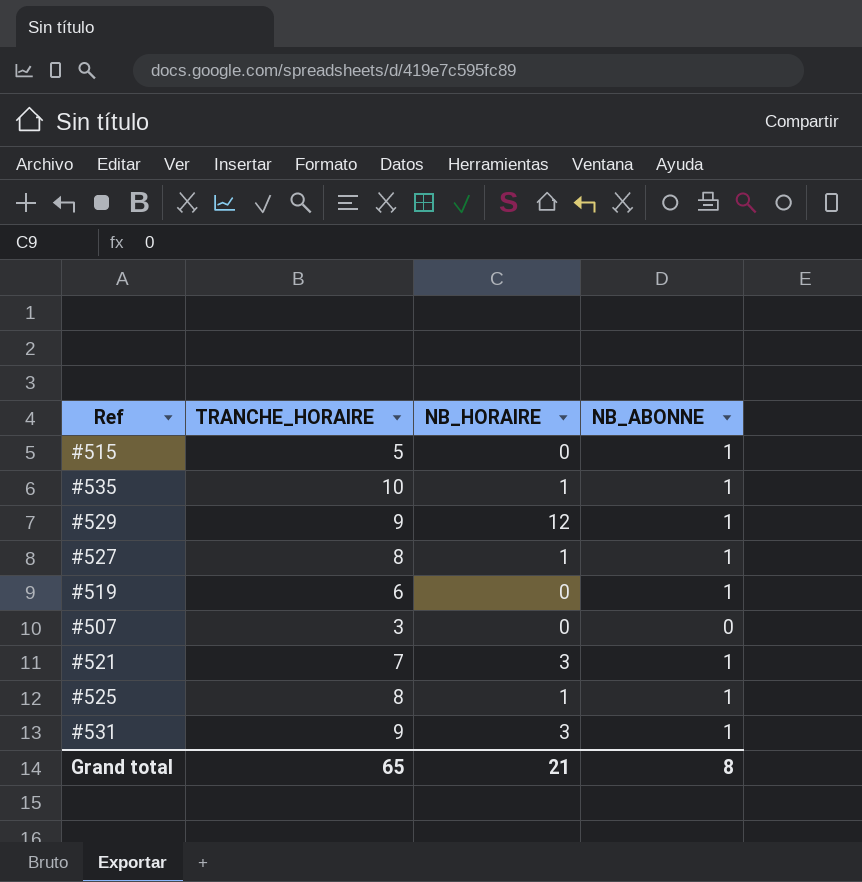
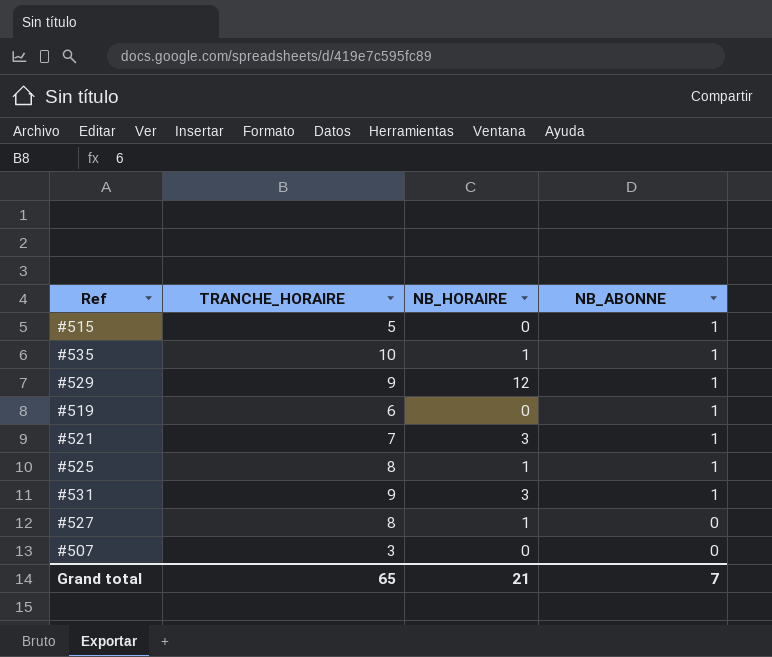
row order: none -> NB_ABONNE descending
#527 | NB_ABONNE: 1 -> 0
Grand total | NB_ABONNE: 8 -> 7

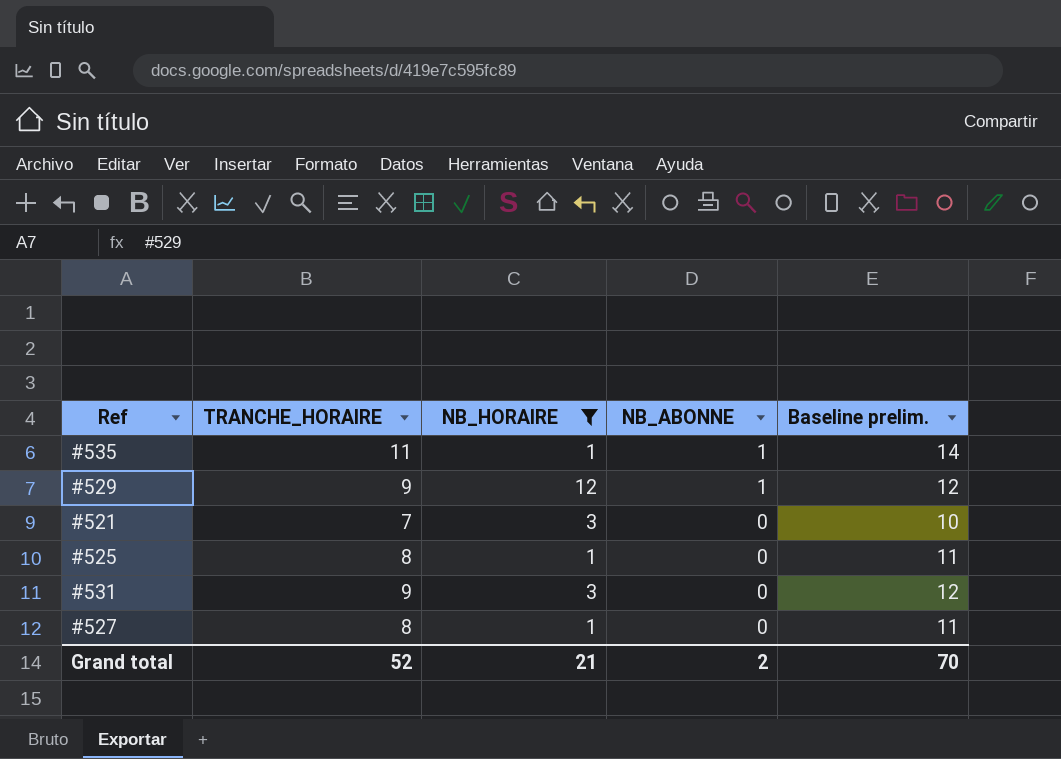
filter: none -> NB_HORAIRE != 0
column Baseline prelim. | formula: none -> [TRANCHE_HORAIRE] + 3
#535 | TRANCHE_HORAIRE: 10 -> 11
#521 | NB_ABONNE: 1 -> 0
#525 | NB_ABONNE: 1 -> 0
#531 | NB_ABONNE: 1 -> 0
Grand total | TRANCHE_HORAIRE: 65 -> 52
Grand total | NB_ABONNE: 7 -> 2

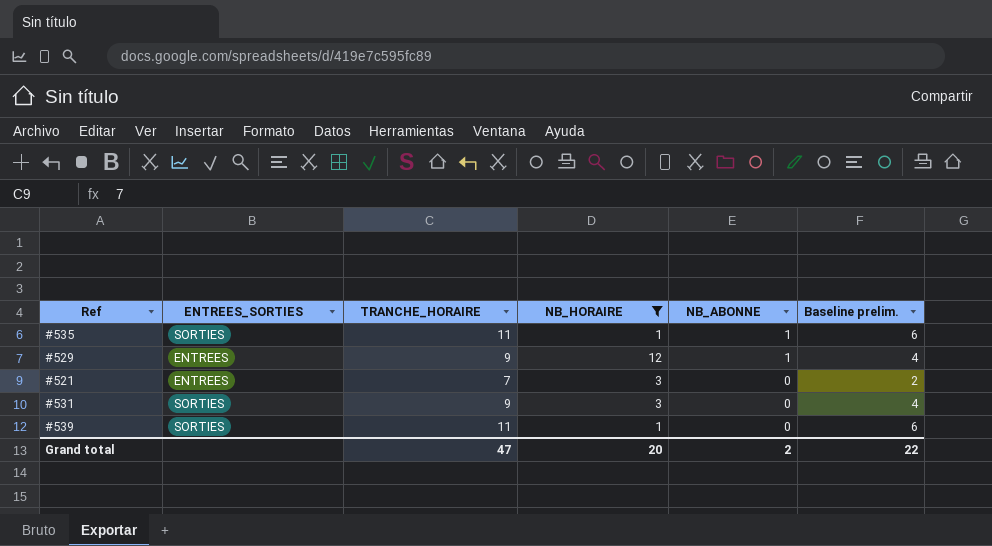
column ENTREES_SORTIES | position: none -> 2
column Baseline prelim. | formula: [TRANCHE_HORAIRE] + 3 -> [TRANCHE_HORAIRE] - 5
row #525: 8 | 1 | 0 | 11 -> none
row #527: 8 | 1 | 0 | 11 -> none
row #539: none -> SORTIES | 11 | 1 | 0 | 6
Grand total | TRANCHE_HORAIRE: 52 -> 47
Grand total | NB_HORAIRE: 21 -> 20
Grand total | Baseline prelim.: 70 -> 22

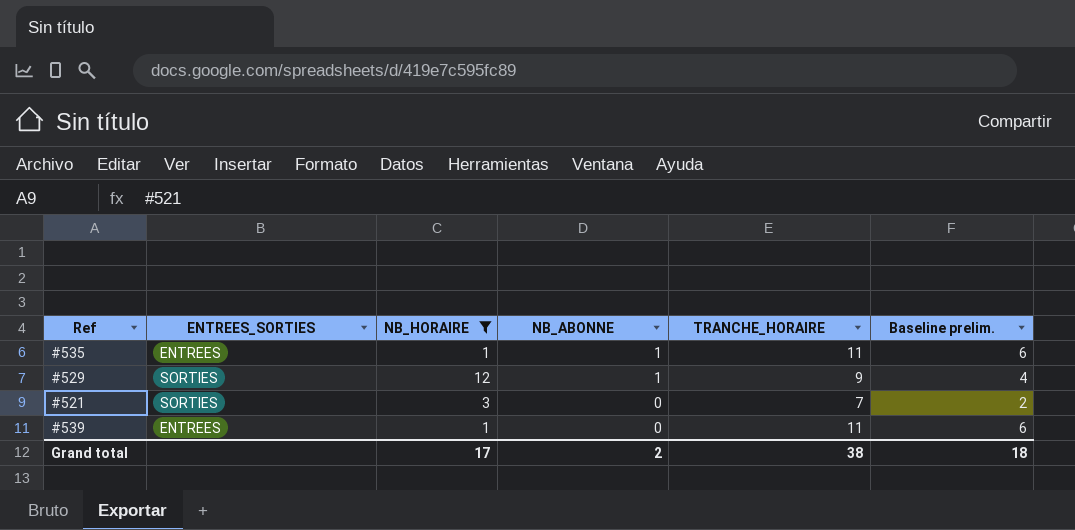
column TRANCHE_HORAIRE | position: 3 -> 5
row #531: SORTIES | 9 | 3 | 0 | 4 -> none
#535 | ENTREES_SORTIES: SORTIES -> ENTREES
#529 | ENTREES_SORTIES: ENTREES -> SORTIES
#521 | ENTREES_SORTIES: ENTREES -> SORTIES
#539 | ENTREES_SORTIES: SORTIES -> ENTREES
Grand total | NB_HORAIRE: 20 -> 17
Grand total | TRANCHE_HORAIRE: 47 -> 38
Grand total | Baseline prelim.: 22 -> 18

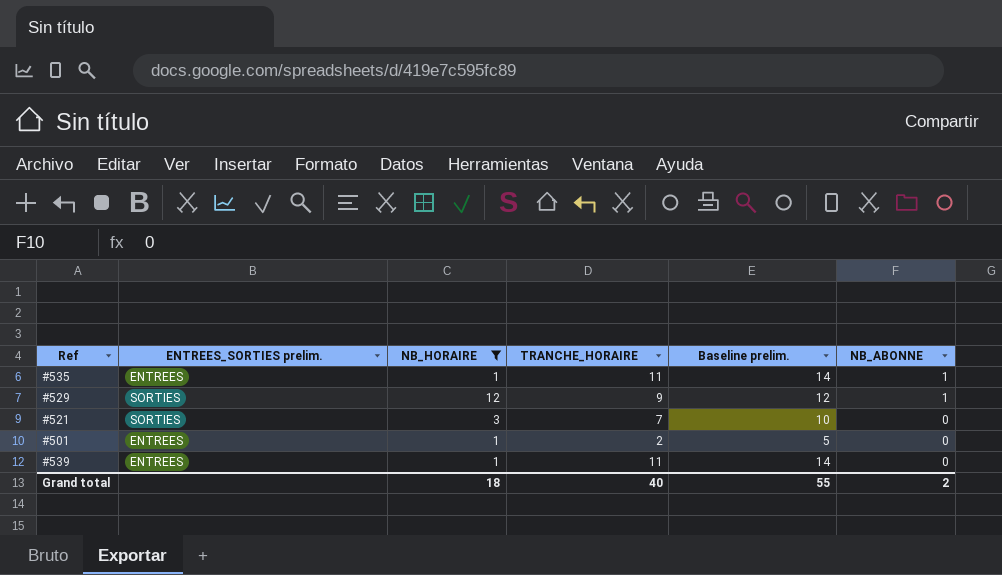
column name: ENTREES_SORTIES -> ENTREES_SORTIES prelim.
column Baseline prelim. | formula: [TRANCHE_HORAIRE] - 5 -> [TRANCHE_HORAIRE] + 3
column NB_ABONNE | position: 4 -> 6
row #501: none -> ENTREES | 1 | 2 | 5 | 0
Grand total | NB_HORAIRE: 17 -> 18
Grand total | TRANCHE_HORAIRE: 38 -> 40
Grand total | Baseline prelim.: 18 -> 55

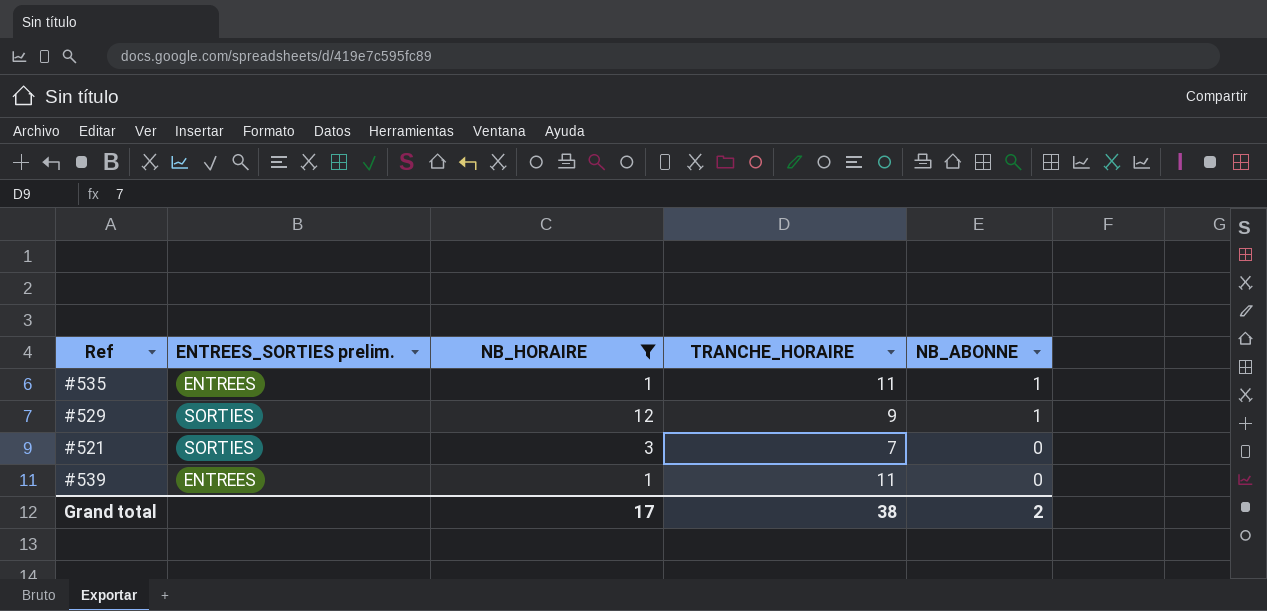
column Baseline prelim. | formula: [TRANCHE_HORAIRE] + 3 -> none
row #501: ENTREES | 1 | 2 | 5 | 0 -> none
Grand total | NB_HORAIRE: 18 -> 17
Grand total | TRANCHE_HORAIRE: 40 -> 38

